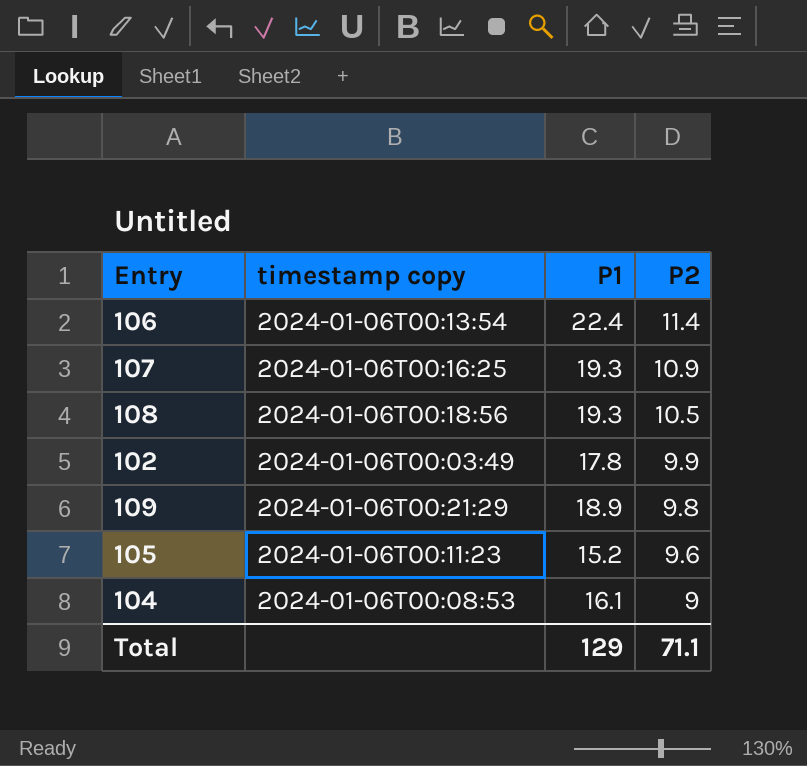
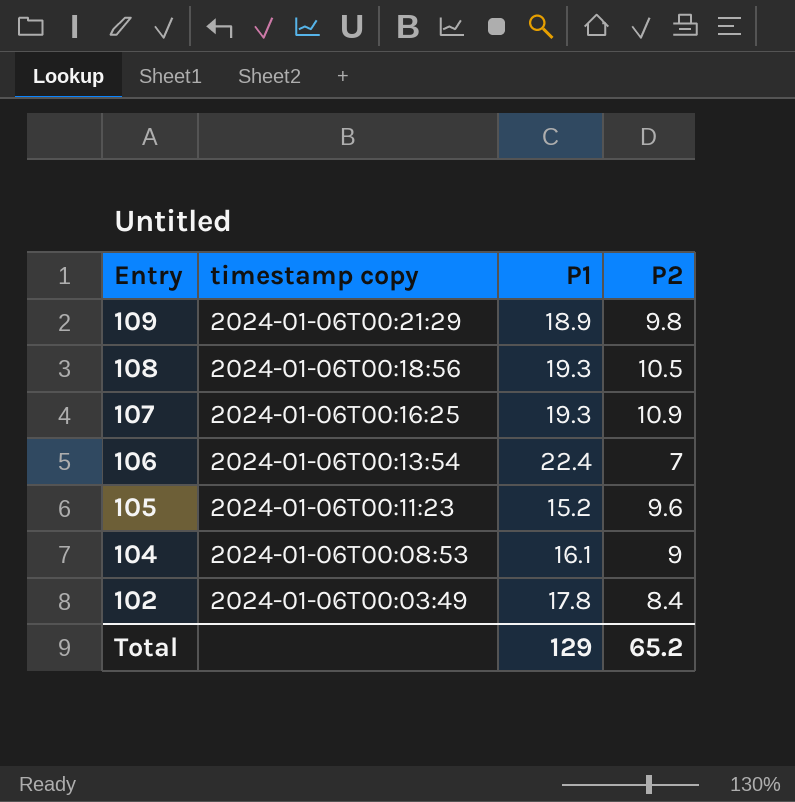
row order: P2 descending -> Entry descending
106 | P2: 11.4 -> 7
102 | P2: 9.9 -> 8.4
Total | P2: 71.1 -> 65.2

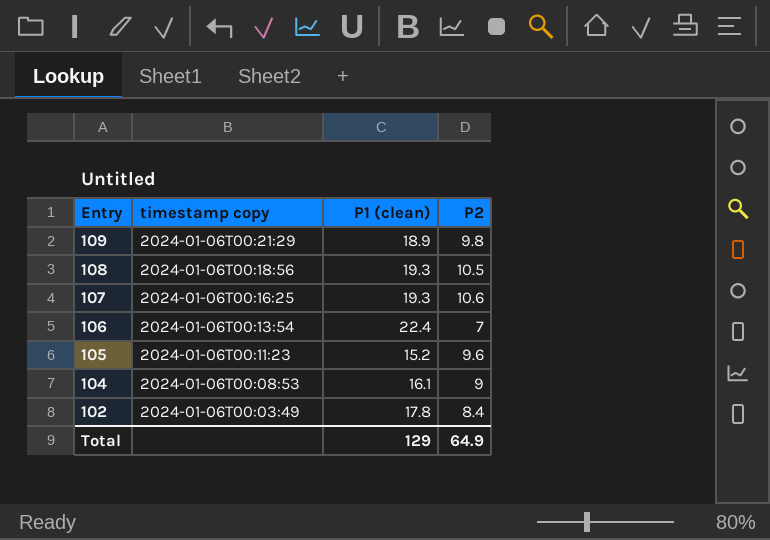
column name: P1 -> P1 (clean)
107 | P2: 10.9 -> 10.6
Total | P2: 65.2 -> 64.9

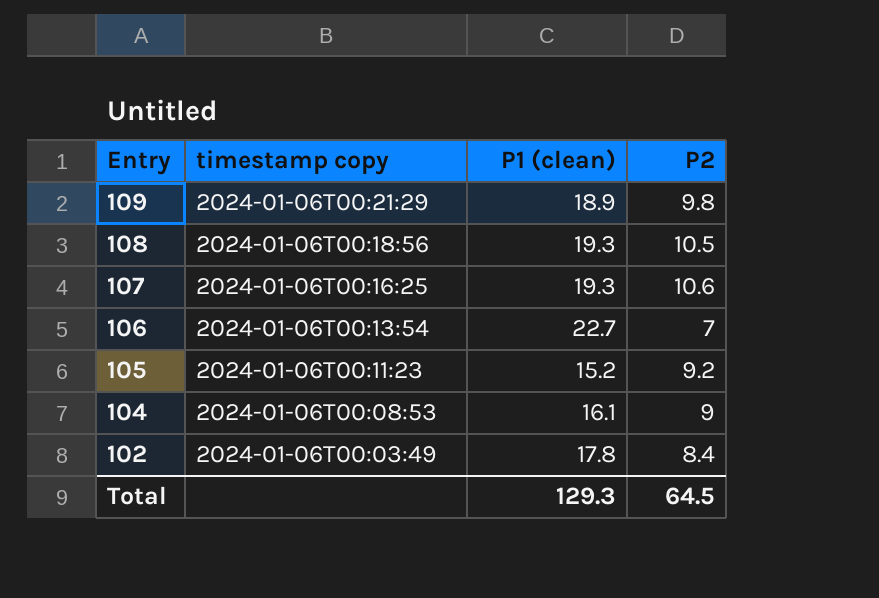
106 | P1 (clean): 22.4 -> 22.7
105 | P2: 9.6 -> 9.2
Total | P1 (clean): 129 -> 129.3
Total | P2: 64.9 -> 64.5

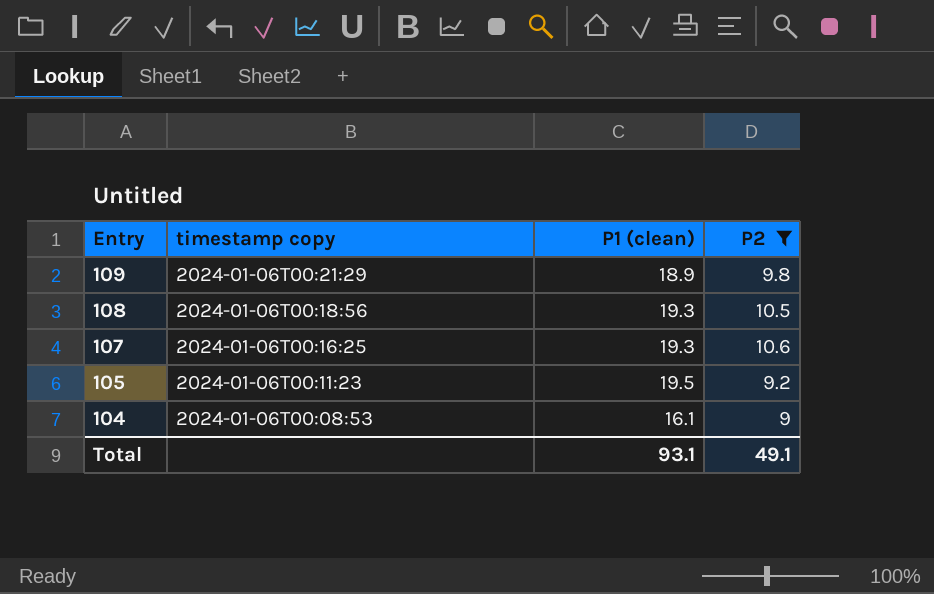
filter: none -> P2 >= 9
105 | P1 (clean): 15.2 -> 19.5
Total | P1 (clean): 129.3 -> 93.1
Total | P2: 64.5 -> 49.1

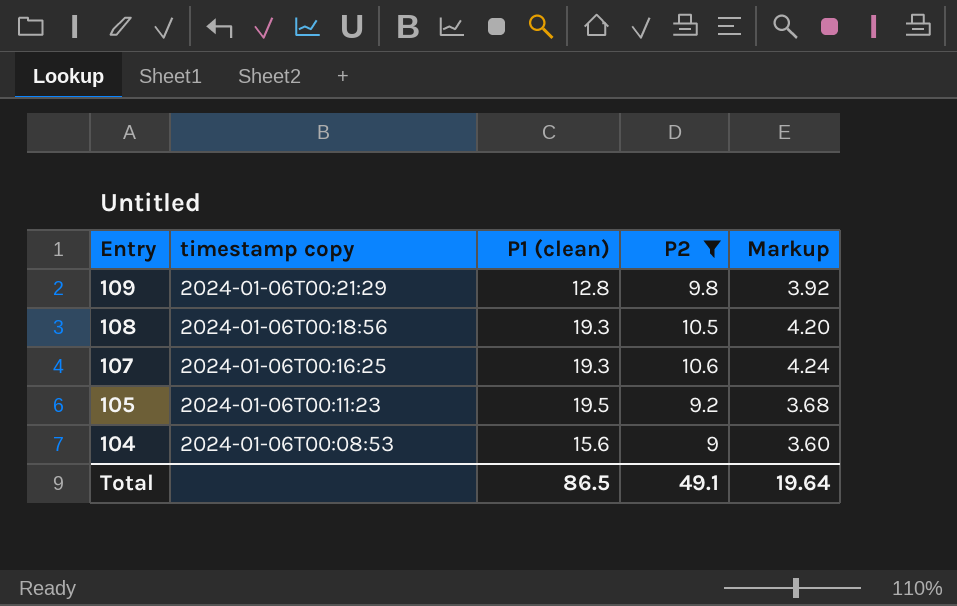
column Markup | formula: none -> [P2] * 0.4
109 | P1 (clean): 18.9 -> 12.8
104 | P1 (clean): 16.1 -> 15.6
Total | P1 (clean): 93.1 -> 86.5

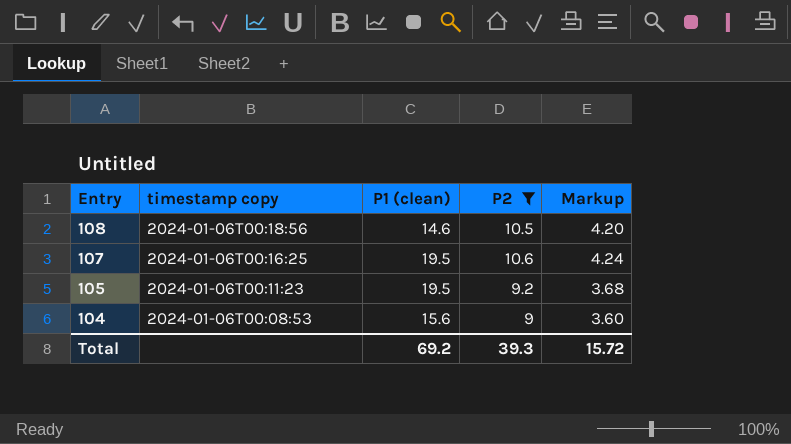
row 109: 2024-01-06T00:21:29 | 12.8 | 9.8 | 3.92 -> none
108 | P1 (clean): 19.3 -> 14.6
107 | P1 (clean): 19.3 -> 19.5
Total | P1 (clean): 86.5 -> 69.2
Total | P2: 49.1 -> 39.3
Total | Markup: 19.64 -> 15.72

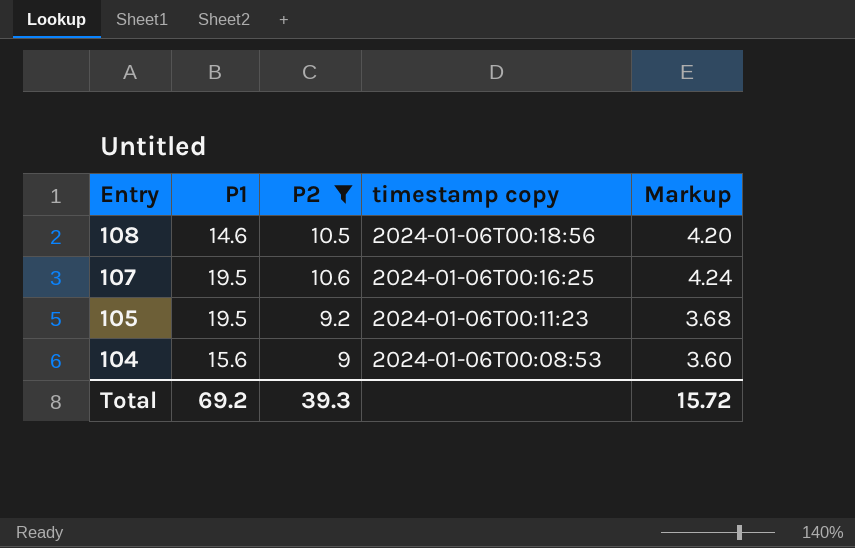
column name: P1 (clean) -> P1
column timestamp copy | position: 2 -> 4

